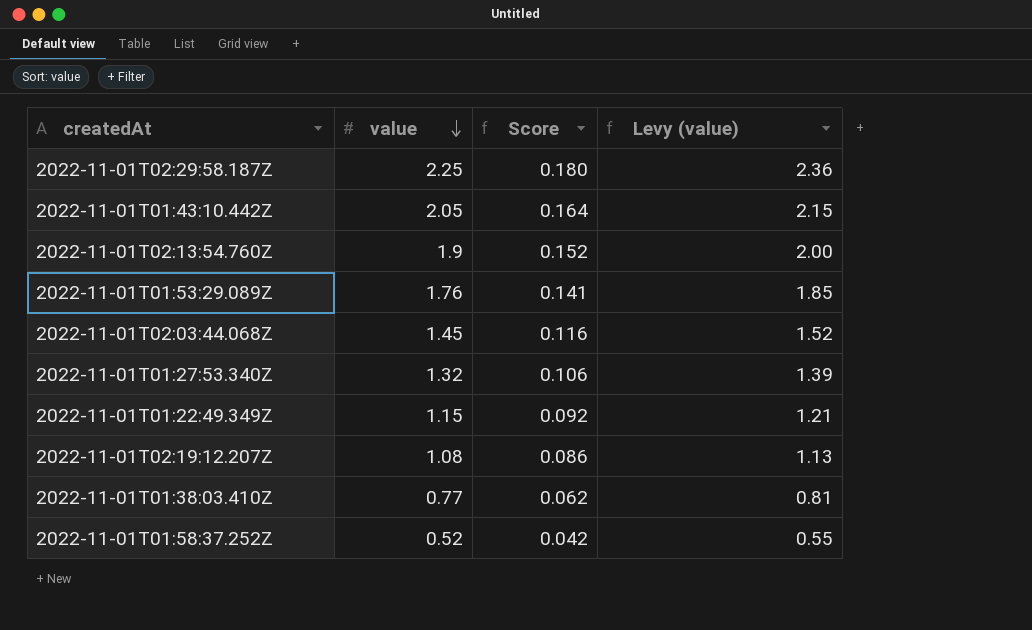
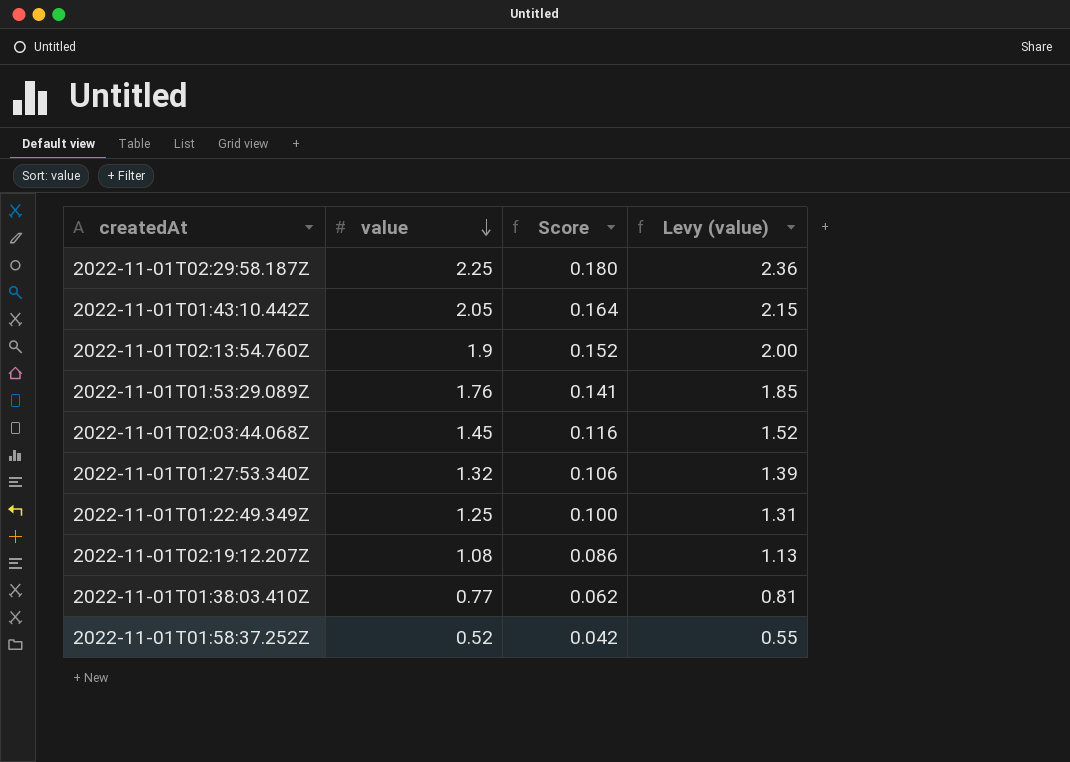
2022-11-01T01:22:49.349Z | value: 1.15 -> 1.25
2022-11-01T01:22:49.349Z | Score: 0.092 -> 0.100
2022-11-01T01:22:49.349Z | Levy (value): 1.21 -> 1.31

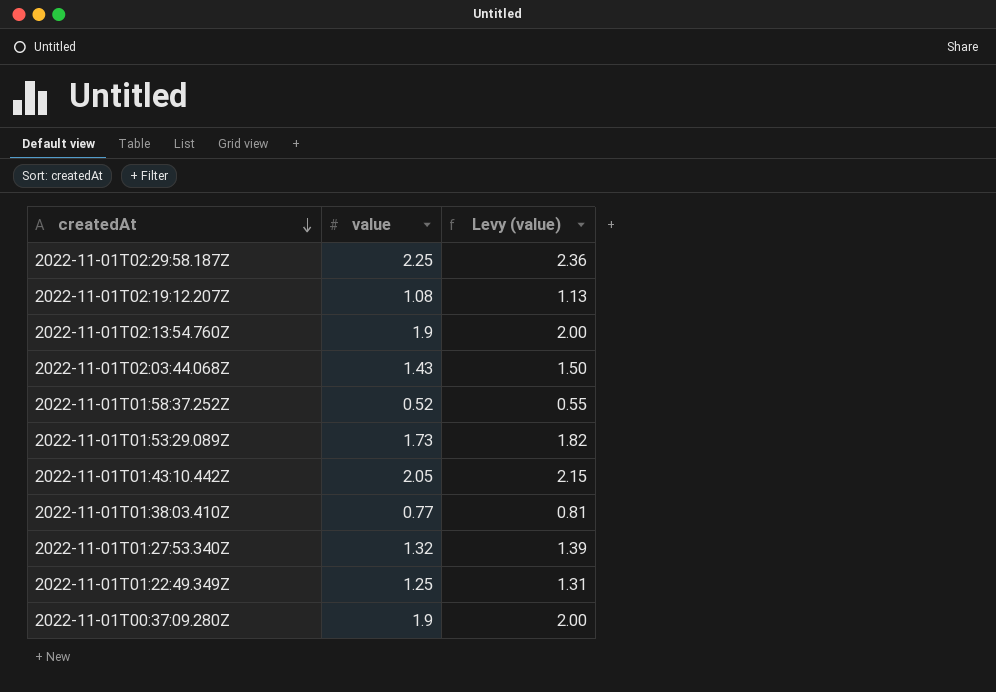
row order: value descending -> createdAt descending
column Score | formula: [value] * 0.08 -> none
2022-11-01T02:03:44.068Z | value: 1.45 -> 1.43
2022-11-01T02:03:44.068Z | Levy (value): 1.52 -> 1.50
2022-11-01T01:53:29.089Z | value: 1.76 -> 1.73
2022-11-01T01:53:29.089Z | Levy (value): 1.85 -> 1.82
row 2022-11-01T00:37:09.280Z: none -> 1.9 | 2.00

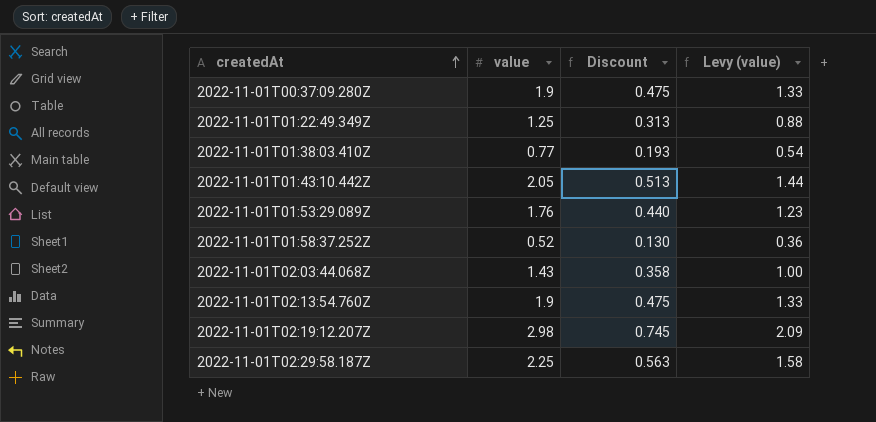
row order: createdAt descending -> createdAt ascending
column Discount | formula: none -> [value] * 0.25
column Levy (value) | formula: [value] * 1.05 -> [value] * 0.7
row 2022-11-01T01:27:53.340Z: 1.32 | 1.39 -> none
2022-11-01T01:53:29.089Z | value: 1.73 -> 1.76
2022-11-01T02:19:12.207Z | value: 1.08 -> 2.98

